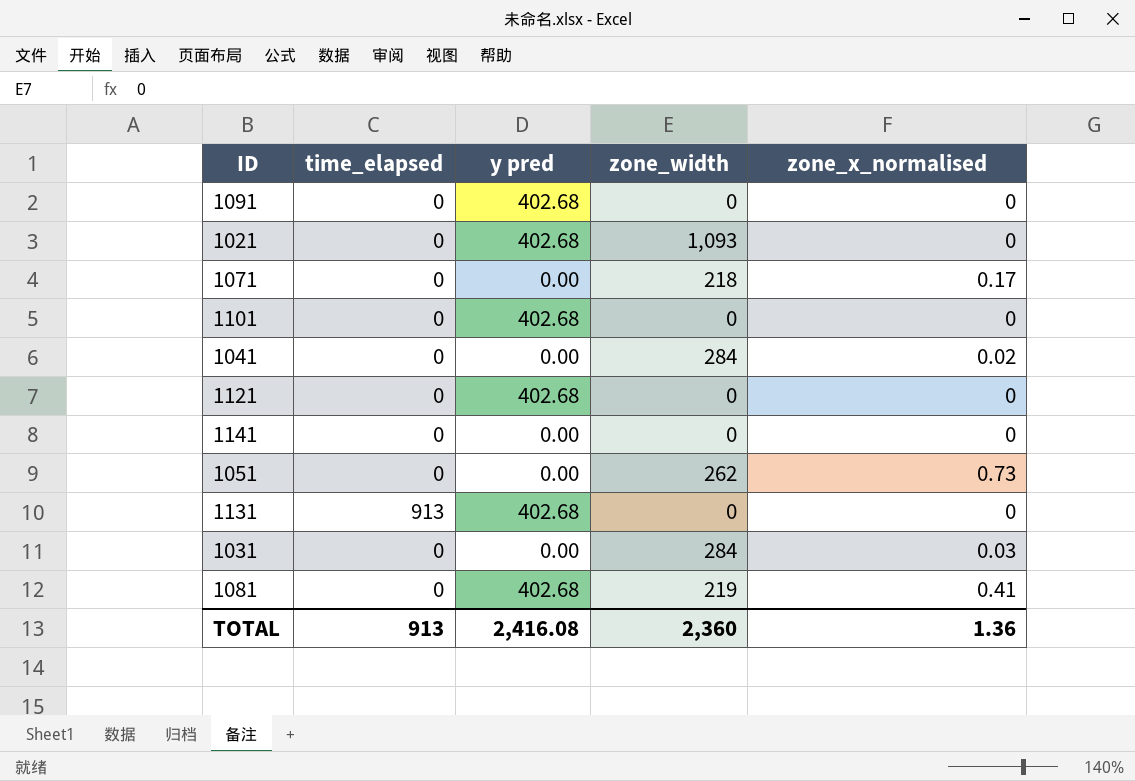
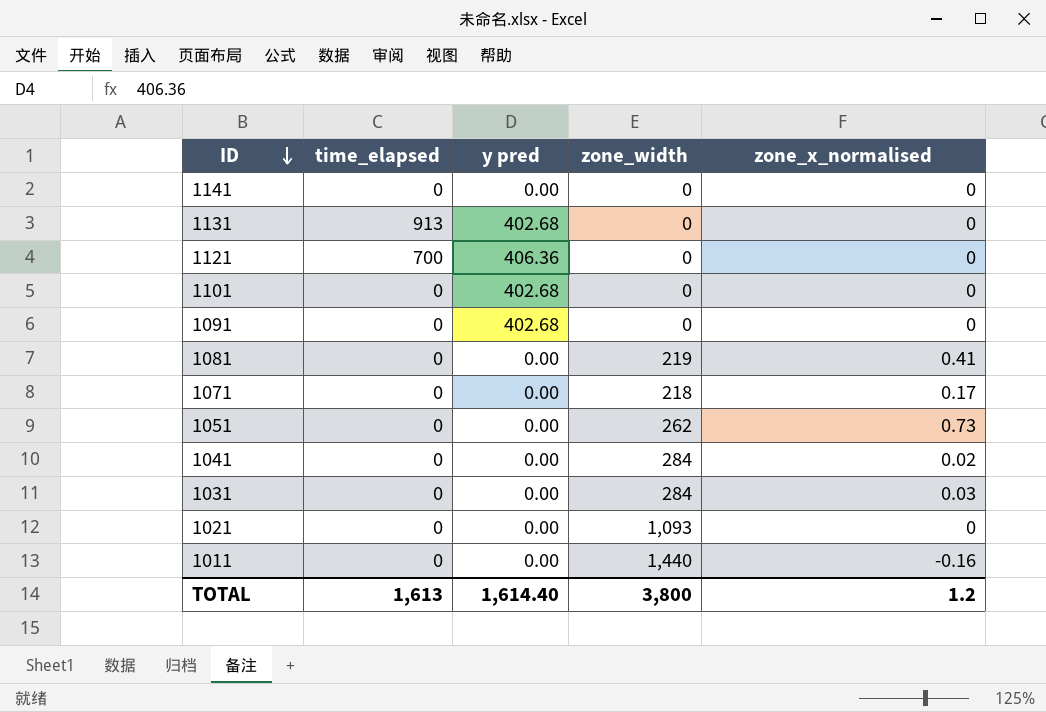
row order: none -> ID descending
1121 | time_elapsed: 0 -> 700
1121 | y pred: 402.68 -> 406.36
1081 | y pred: 402.68 -> 0.00
1021 | y pred: 402.68 -> 0.00
row 1011: none -> 0 | 0.00 | 1,440 | -0.16
TOTAL | time_elapsed: 913 -> 1,613
TOTAL | y pred: 2,416.08 -> 1,614.40
TOTAL | zone_width: 2,360 -> 3,800
TOTAL | zone_x_normalised: 1.36 -> 1.2

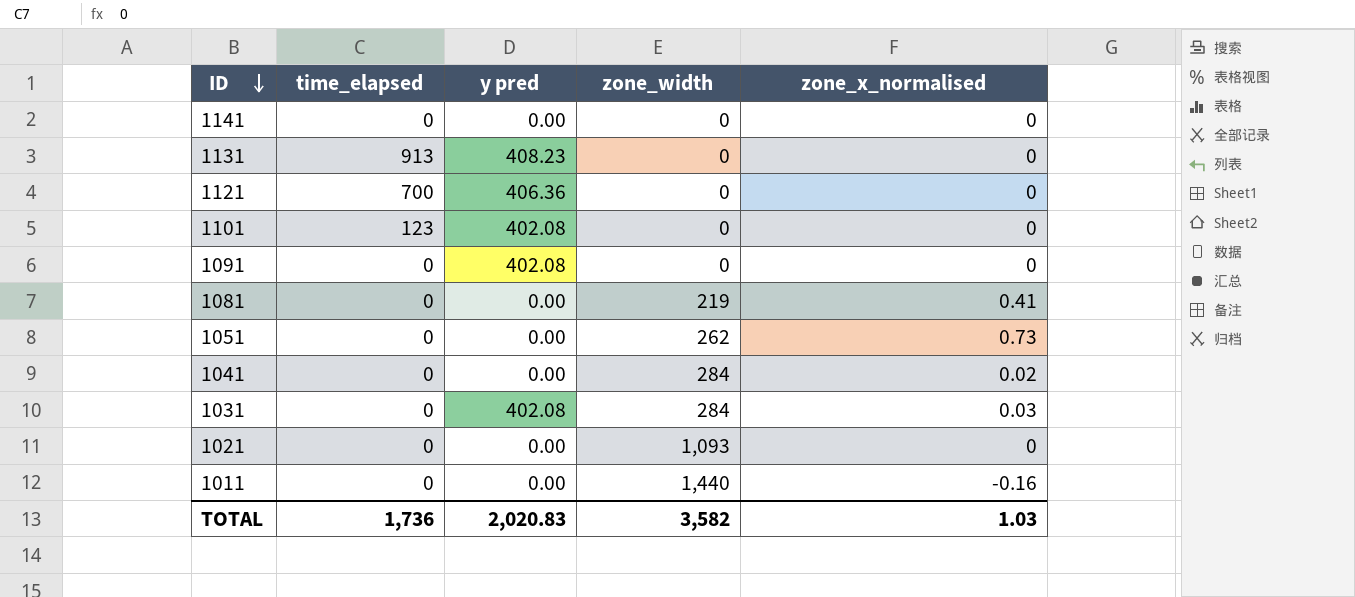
row 1071: 0 | 0.00 | 218 | 0.17 -> none
1131 | y pred: 402.68 -> 408.23
1101 | time_elapsed: 0 -> 123
1101 | y pred: 402.68 -> 402.08
1091 | y pred: 402.68 -> 402.08
1031 | y pred: 0.00 -> 402.08
TOTAL | time_elapsed: 1,613 -> 1,736
TOTAL | y pred: 1,614.40 -> 2,020.83
TOTAL | zone_width: 3,800 -> 3,582
TOTAL | zone_x_normalised: 1.2 -> 1.03

